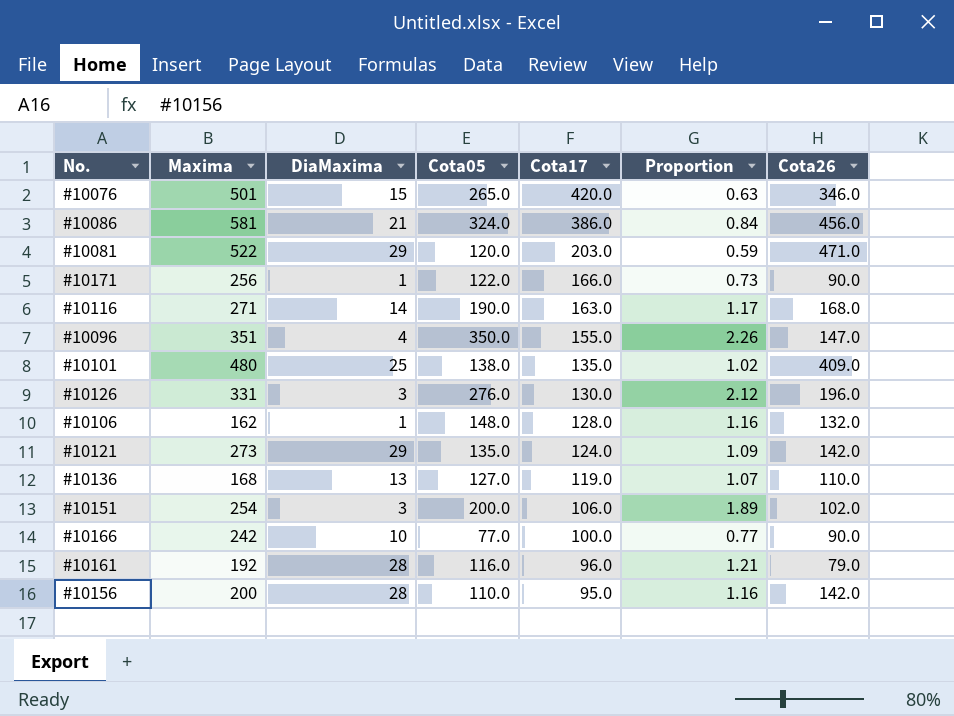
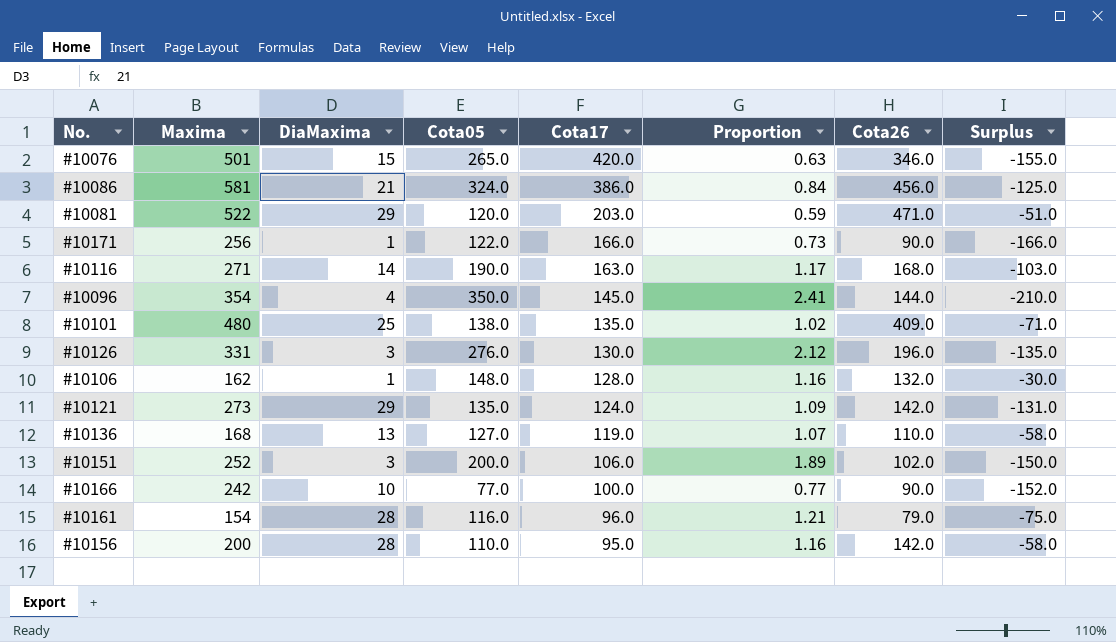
column Surplus | formula: none -> [Cota26] - [Maxima]
#10096 | Maxima: 351 -> 354
#10096 | Cota17: 155.0 -> 145.0
#10096 | Proportion: 2.26 -> 2.41
#10096 | Cota26: 147.0 -> 144.0
#10151 | Maxima: 254 -> 252
#10161 | Maxima: 192 -> 154

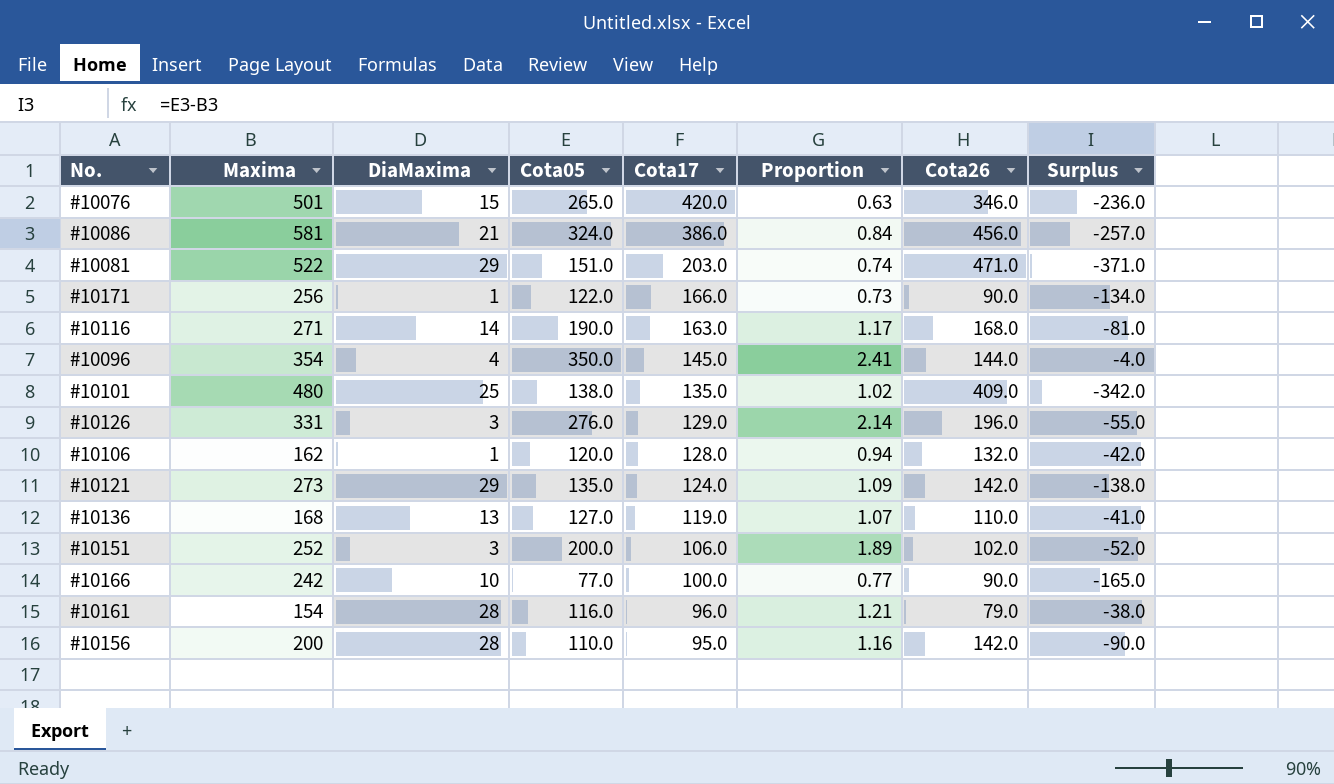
column Surplus | formula: [Cota26] - [Maxima] -> [Cota05] - [Maxima]
#10081 | Cota05: 120.0 -> 151.0
#10081 | Proportion: 0.59 -> 0.74
#10126 | Cota17: 130.0 -> 129.0
#10126 | Proportion: 2.12 -> 2.14
#10106 | Cota05: 148.0 -> 120.0
#10106 | Proportion: 1.16 -> 0.94

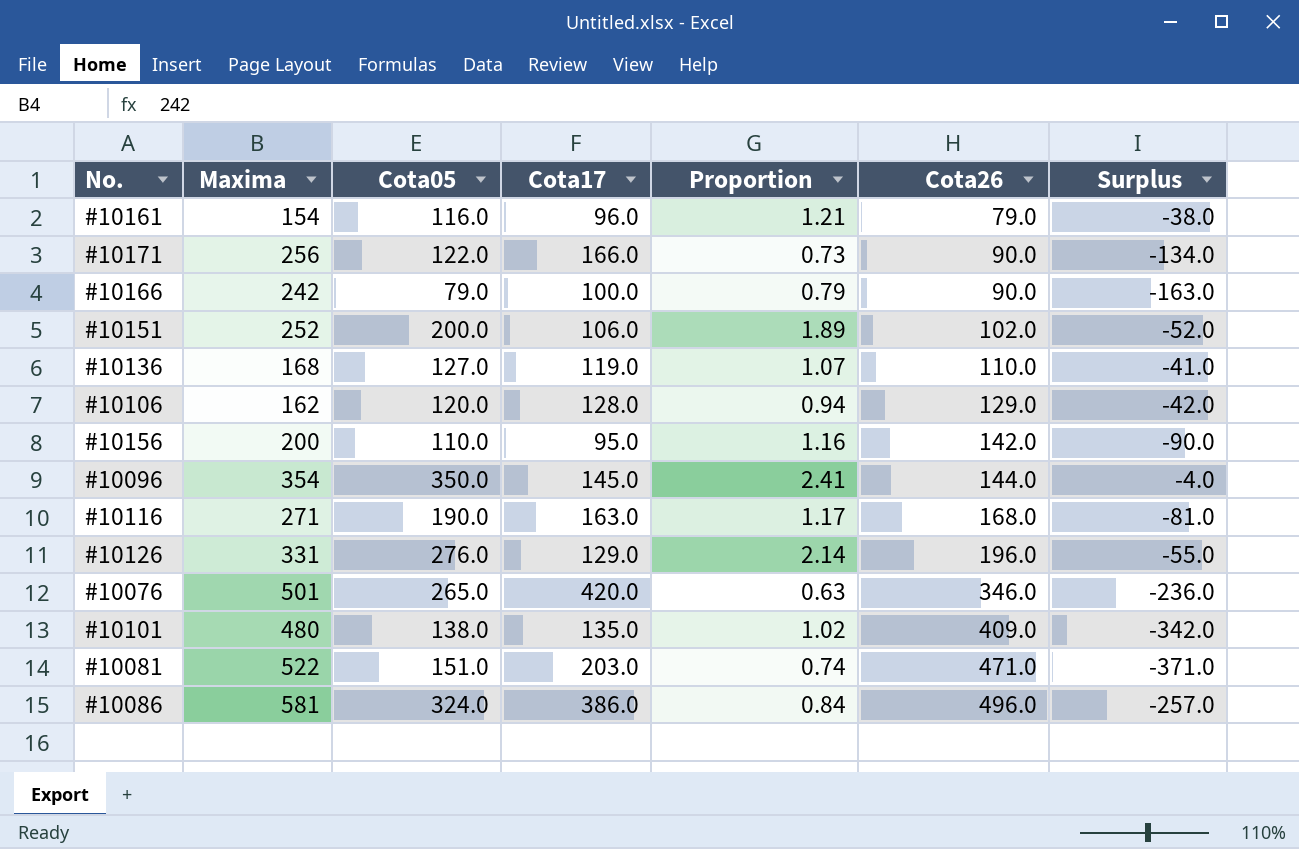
row order: Cota17 descending -> Cota26 ascending
column DiaMaxima | position: 3 -> none
row #10121: 273 | 29 | 135.0 | 124.0 | 1.09 | 142.0 | -138.0 -> none
#10166 | Cota05: 77.0 -> 79.0
#10166 | Proportion: 0.77 -> 0.79
#10166 | Surplus: -165.0 -> -163.0
#10106 | Cota26: 132.0 -> 129.0
#10086 | Cota26: 456.0 -> 496.0

